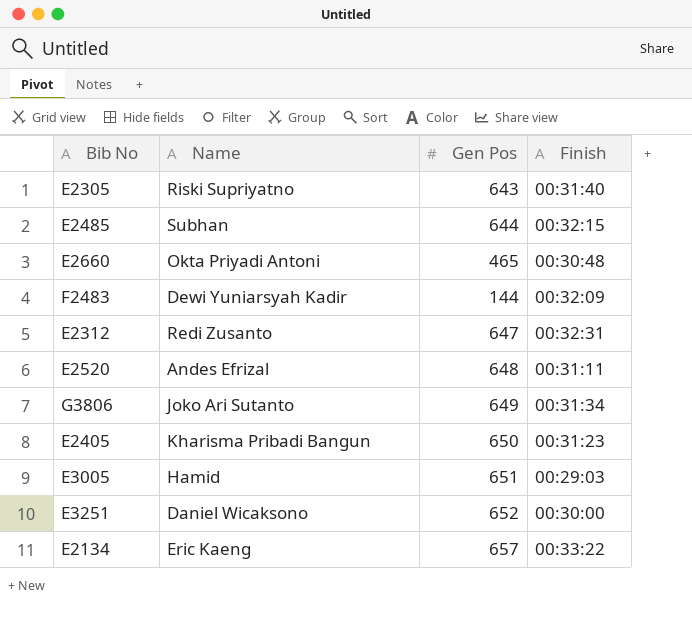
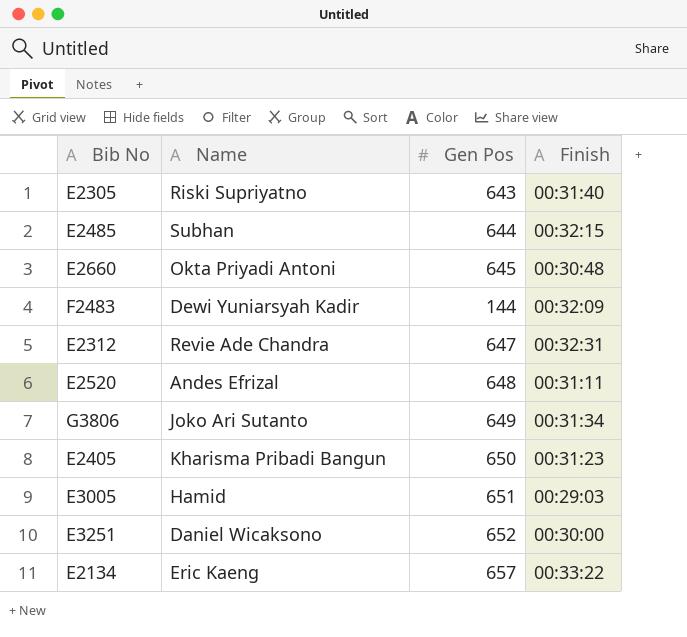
E2660 | Gen Pos: 465 -> 645
E2312 | Name: Redi Zusanto -> Revie Ade Chandra

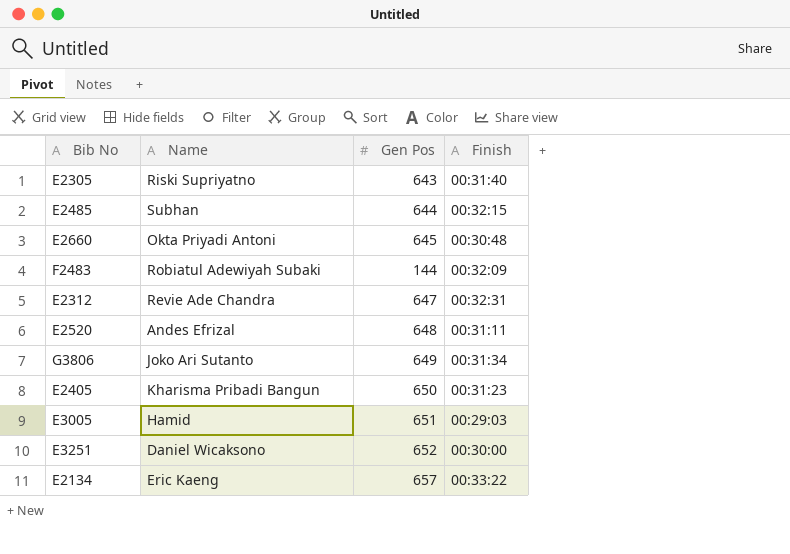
F2483 | Name: Dewi Yuniarsyah Kadir -> Robiatul Adewiyah Subaki

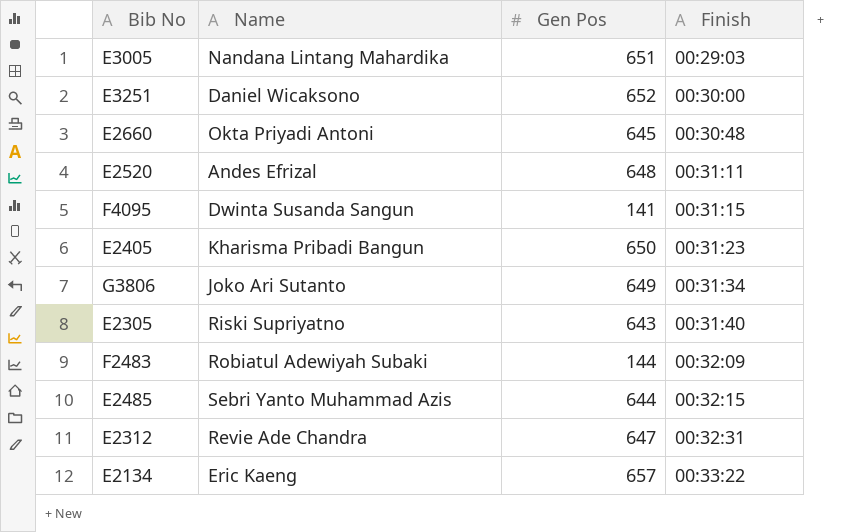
row order: none -> Finish ascending
E3005 | Name: Hamid -> Nandana Lintang Mahardika
row F4095: none -> Dwinta Susanda Sangun | 141 | 00:31:15
E2485 | Name: Subhan -> Sebri Yanto Muhammad Azis

